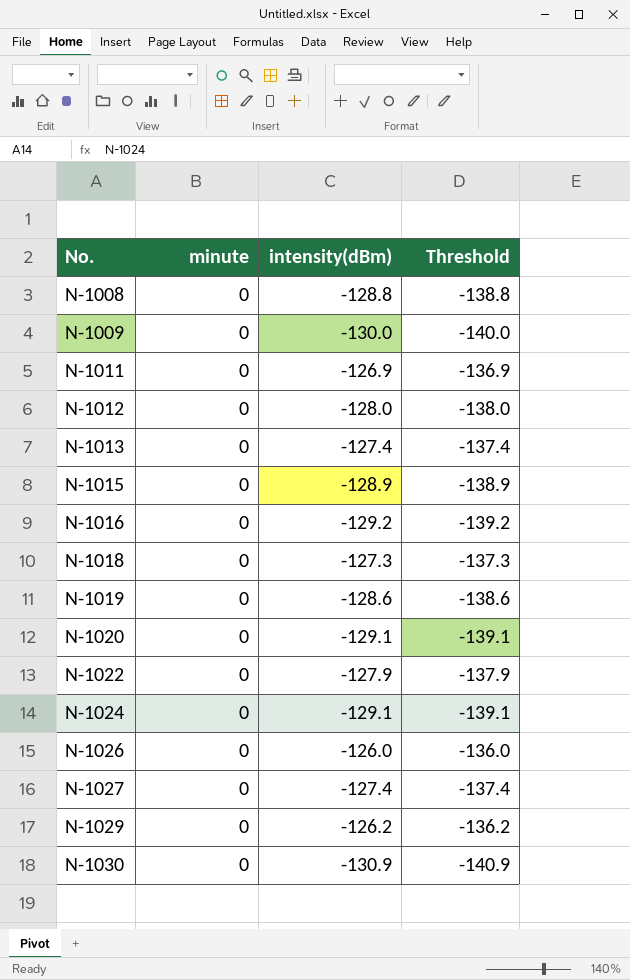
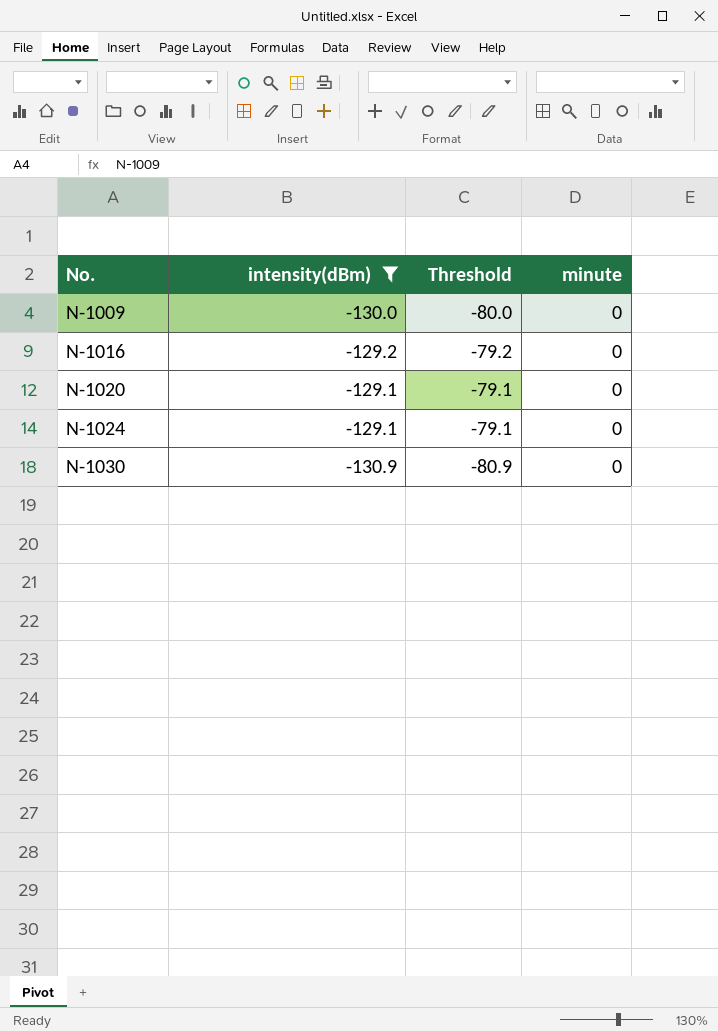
filter: none -> intensity(dBm) <= -129.1
column Threshold | formula: [intensity(dBm)] - 10 -> [intensity(dBm)] + 50
column minute | position: 2 -> 4

